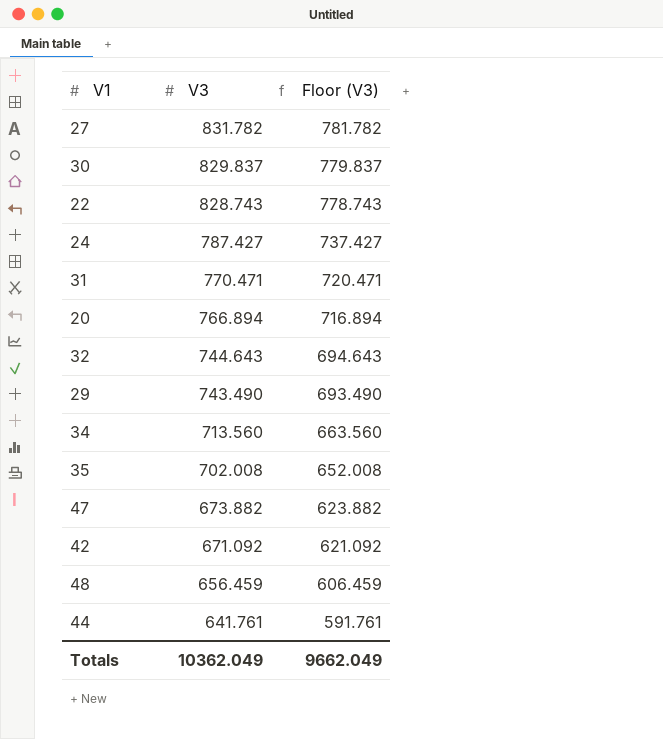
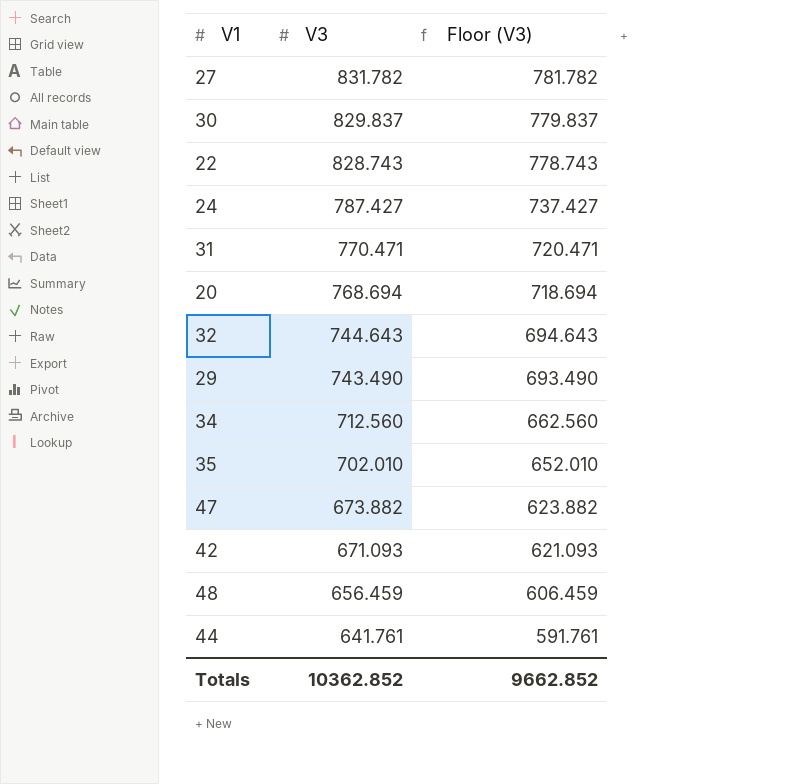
20 | V3: 766.894 -> 768.694
20 | Floor (V3): 716.894 -> 718.694
34 | V3: 713.560 -> 712.560
34 | Floor (V3): 663.560 -> 662.560
35 | V3: 702.008 -> 702.010
35 | Floor (V3): 652.008 -> 652.010
42 | V3: 671.092 -> 671.093
42 | Floor (V3): 621.092 -> 621.093
Totals | V3: 10362.049 -> 10362.852
Totals | Floor (V3): 9662.049 -> 9662.852

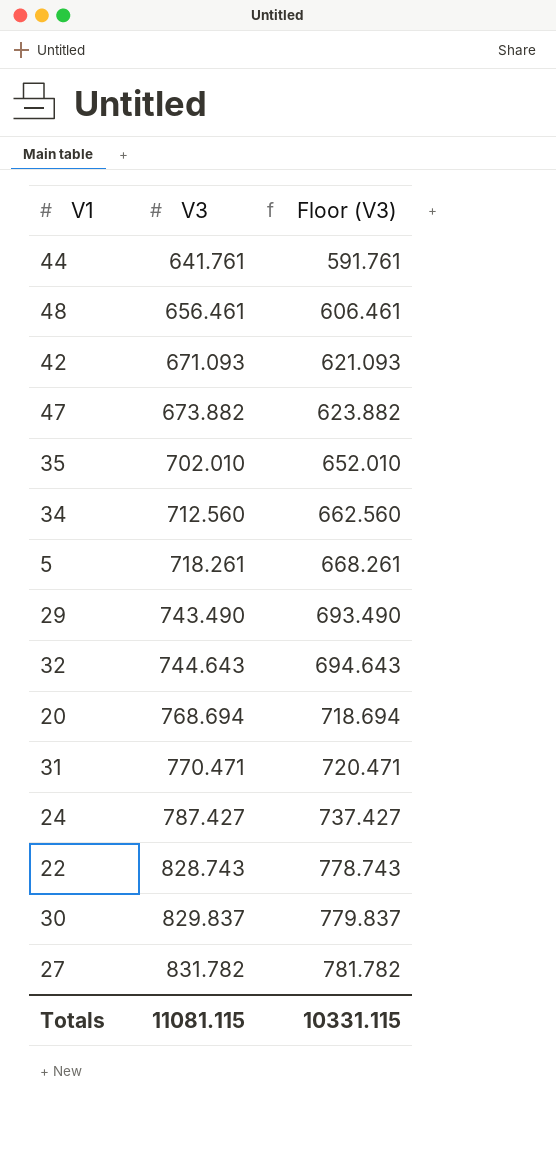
row order: V3 descending -> V3 ascending
48 | V3: 656.459 -> 656.461
48 | Floor (V3): 606.459 -> 606.461
row 5: none -> 718.261 | 668.261
Totals | V3: 10362.852 -> 11081.115
Totals | Floor (V3): 9662.852 -> 10331.115

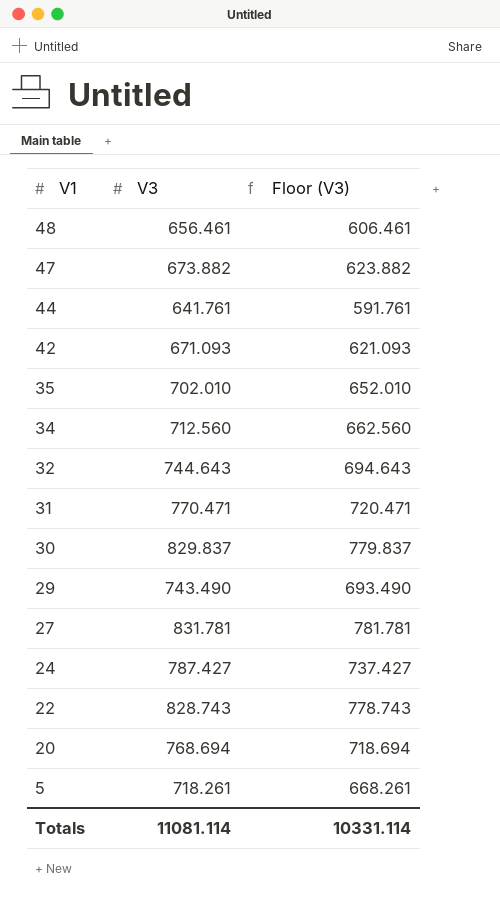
row order: V3 ascending -> V1 descending
27 | V3: 831.782 -> 831.781
27 | Floor (V3): 781.782 -> 781.781
Totals | V3: 11081.115 -> 11081.114
Totals | Floor (V3): 10331.115 -> 10331.114

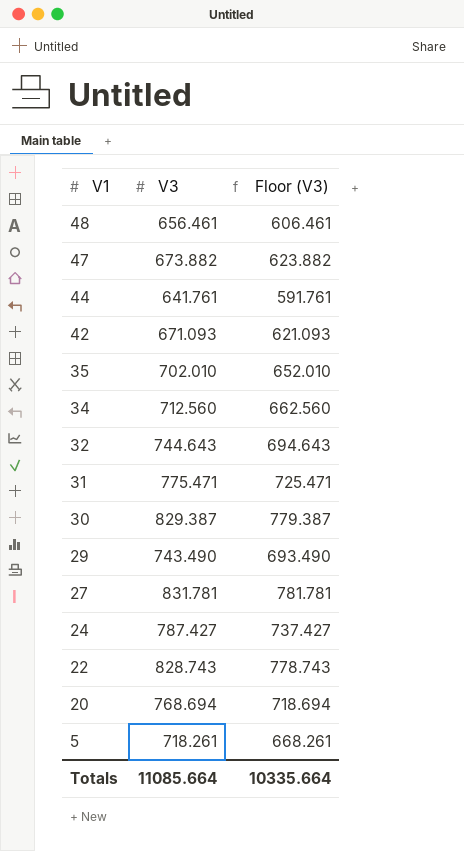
31 | V3: 770.471 -> 775.471
31 | Floor (V3): 720.471 -> 725.471
30 | V3: 829.837 -> 829.387
30 | Floor (V3): 779.837 -> 779.387
Totals | V3: 11081.114 -> 11085.664
Totals | Floor (V3): 10331.114 -> 10335.664

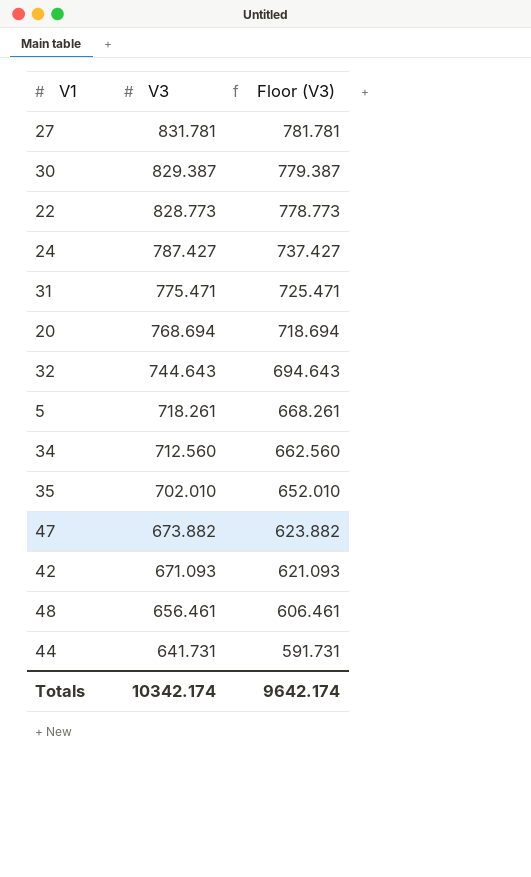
row order: V1 descending -> V3 descending
row 29: 743.490 | 693.490 -> none
22 | V3: 828.743 -> 828.773
22 | Floor (V3): 778.743 -> 778.773
44 | V3: 641.761 -> 641.731
44 | Floor (V3): 591.761 -> 591.731
Totals | V3: 11085.664 -> 10342.174
Totals | Floor (V3): 10335.664 -> 9642.174

